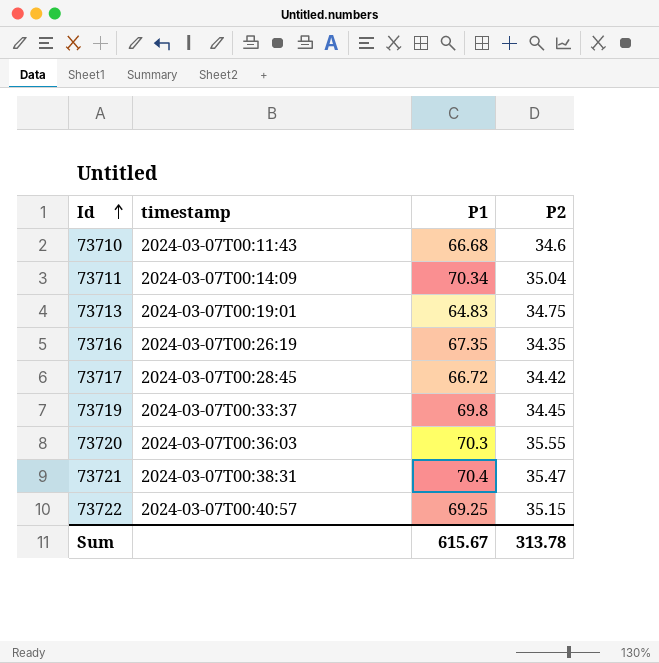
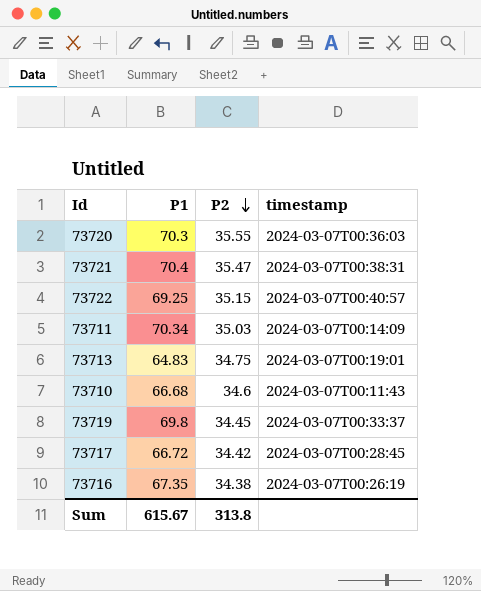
row order: Id ascending -> P2 descending
column timestamp | position: 2 -> 4
73711 | P2: 35.04 -> 35.03
73716 | P2: 34.35 -> 34.38
Sum | P2: 313.78 -> 313.8

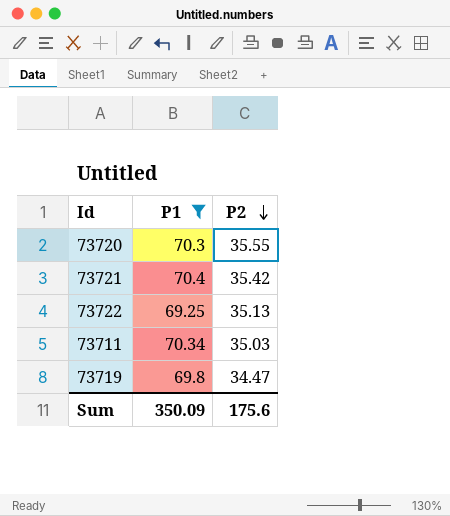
filter: none -> P1 >= 69.25
column timestamp | position: 4 -> none
73721 | P2: 35.47 -> 35.42
73722 | P2: 35.15 -> 35.13
73719 | P2: 34.45 -> 34.47
Sum | P1: 615.67 -> 350.09
Sum | P2: 313.8 -> 175.6

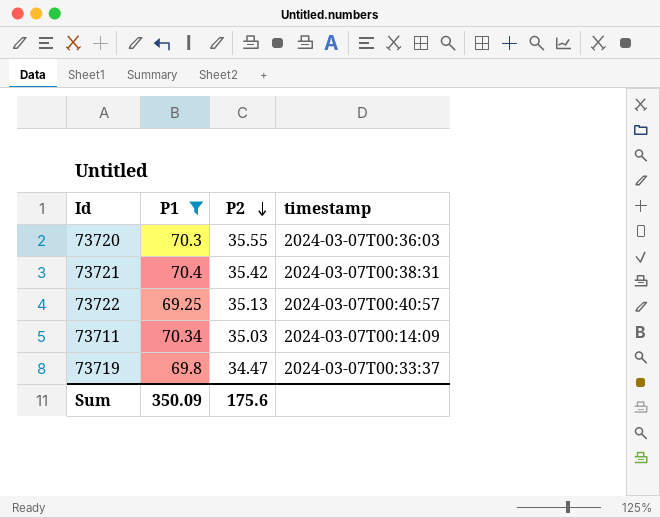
column timestamp | position: none -> 4

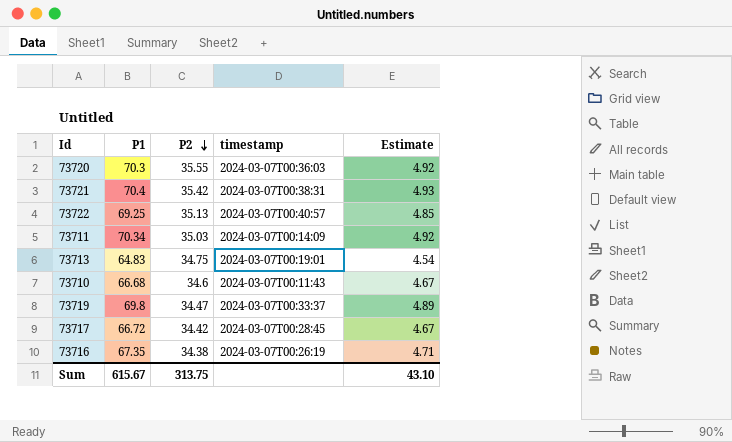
filter: P1 >= 69.25 -> none
column Estimate | formula: none -> [P1] * 0.07
Sum | P1: 350.09 -> 615.67
Sum | P2: 175.6 -> 313.75

